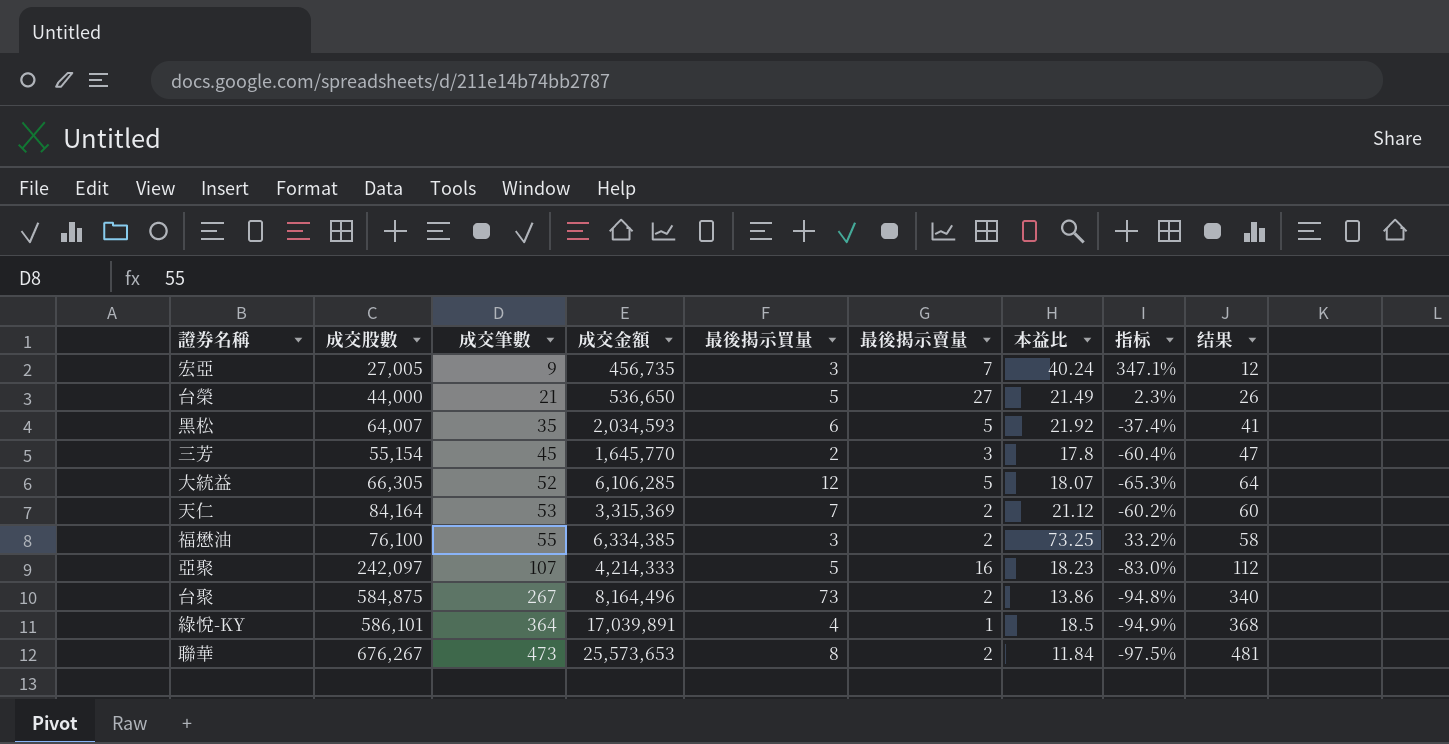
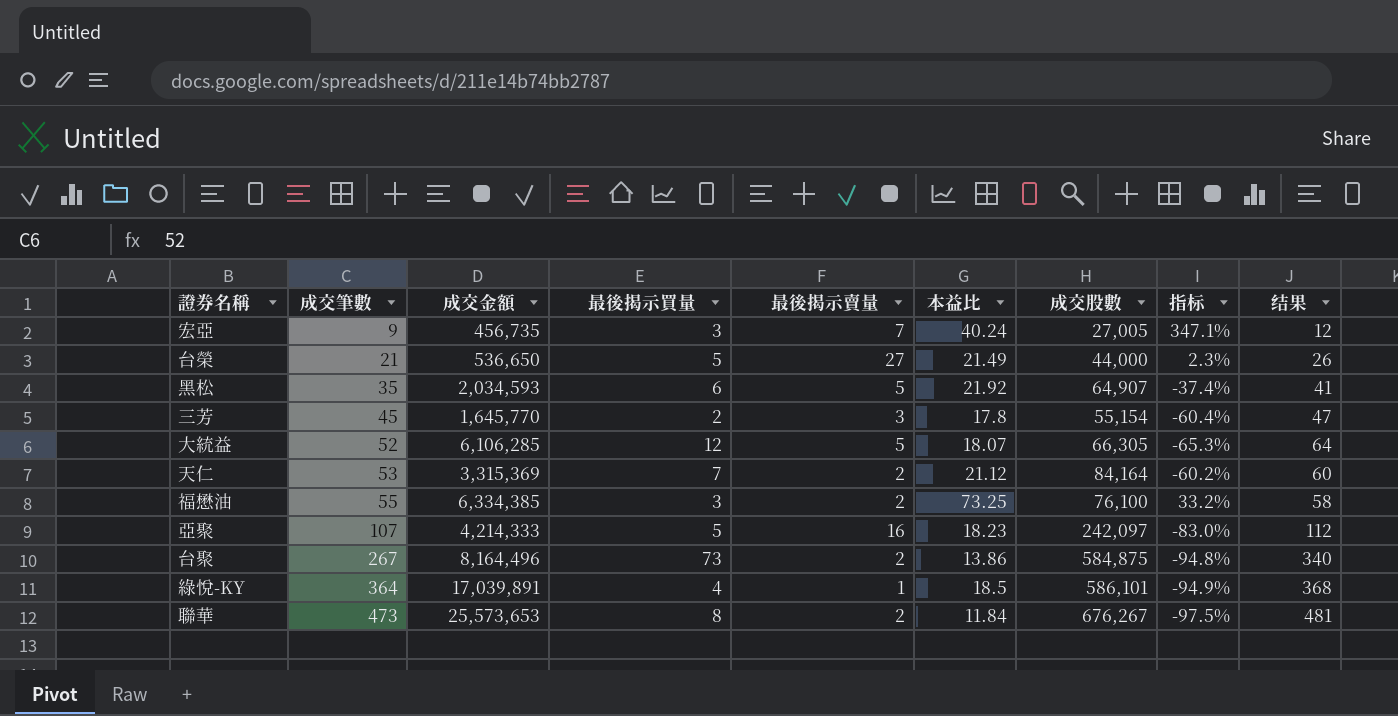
column 成交股數 | position: 2 -> 7
黑松 | 成交股數: 64,007 -> 64,907

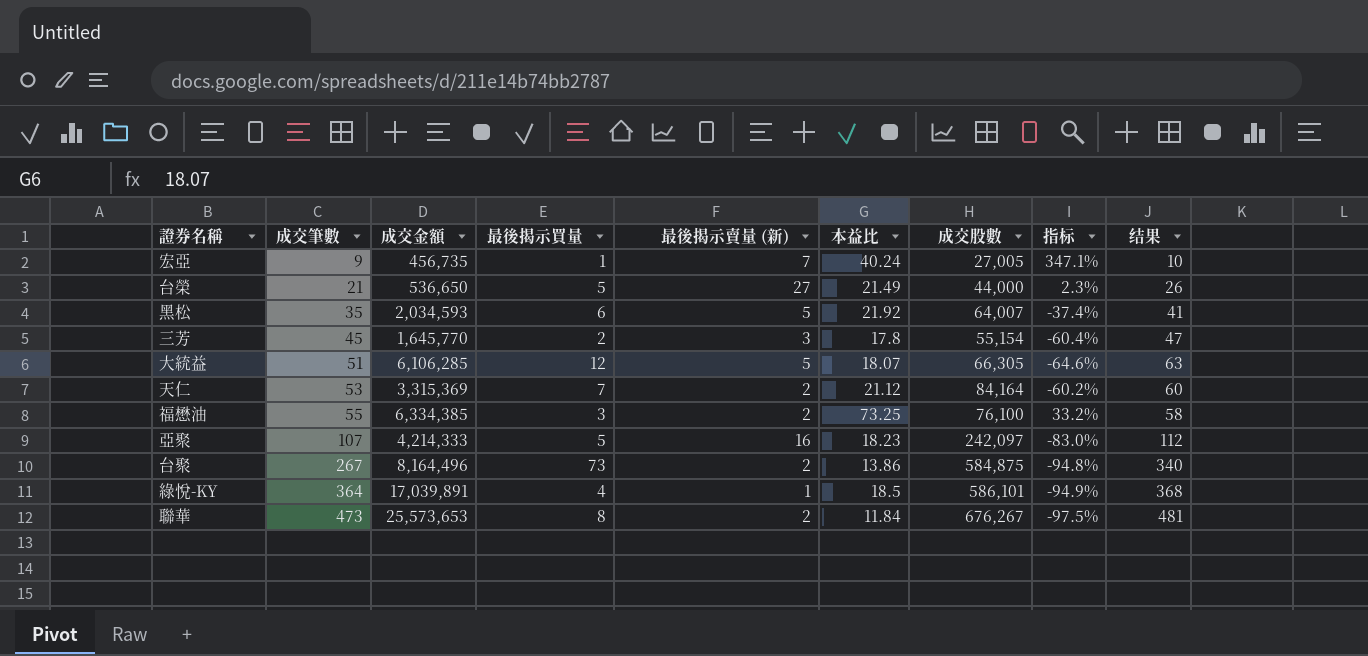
column name: 最後揭示賣量 -> 最後揭示賣量 (新)
宏亞 | 最後揭示買量: 3 -> 1
宏亞 | 结果: 12 -> 10
黑松 | 成交股數: 64,907 -> 64,007
大統益 | 成交筆數: 52 -> 51
大統益 | 指标: -65.3% -> -64.6%
大統益 | 结果: 64 -> 63

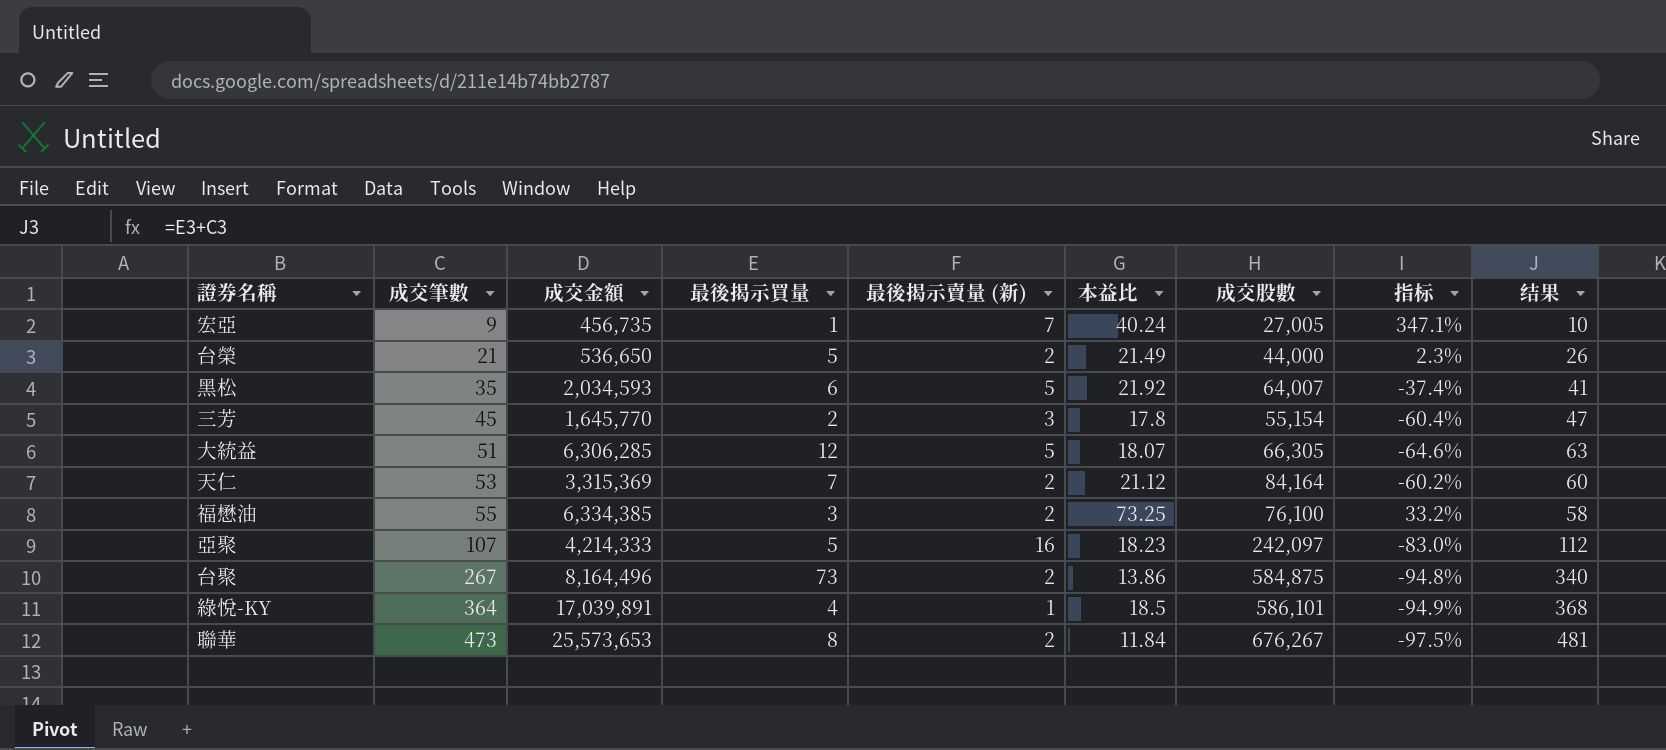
台榮 | 最後揭示賣量 (新): 27 -> 2
大統益 | 成交金額: 6,106,285 -> 6,306,285

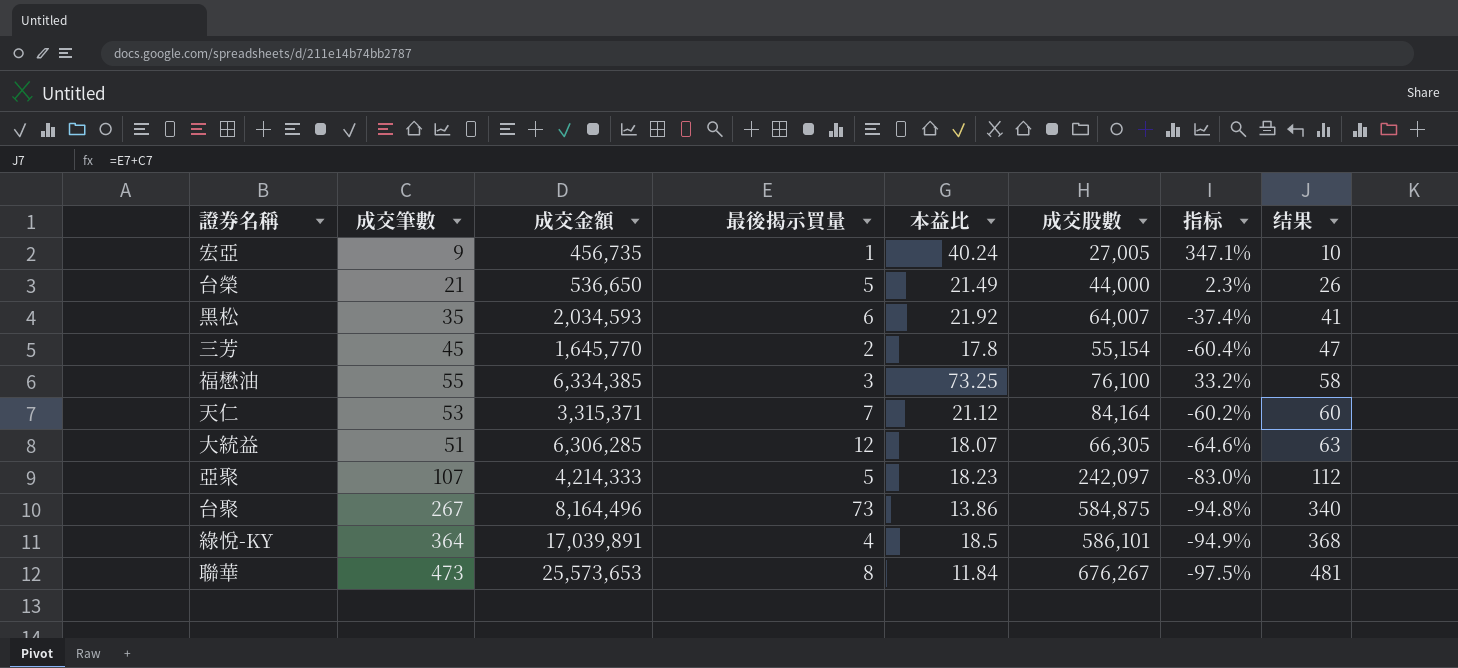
row order: 成交筆數 ascending -> 结果 ascending
column 最後揭示賣量 (新) | position: 5 -> none
天仁 | 成交金額: 3,315,369 -> 3,315,371

